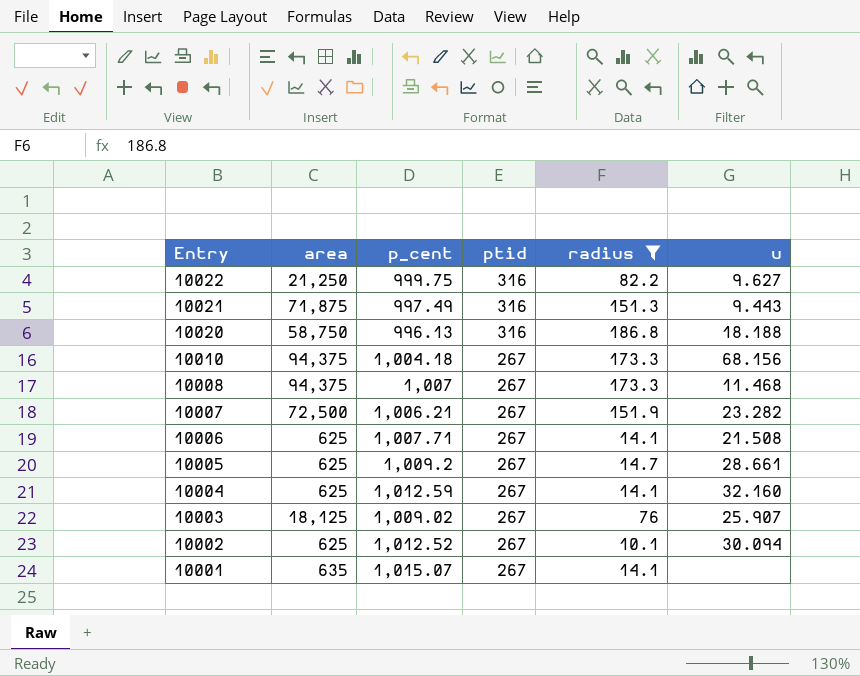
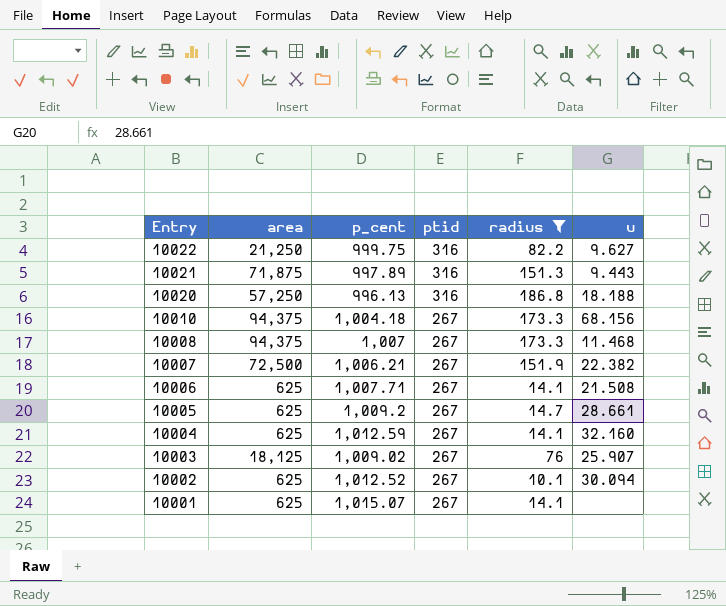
10021 | p_cent: 997.49 -> 997.89
10020 | area: 58,750 -> 57,250
10007 | u: 23.282 -> 22.382
10001 | area: 635 -> 625

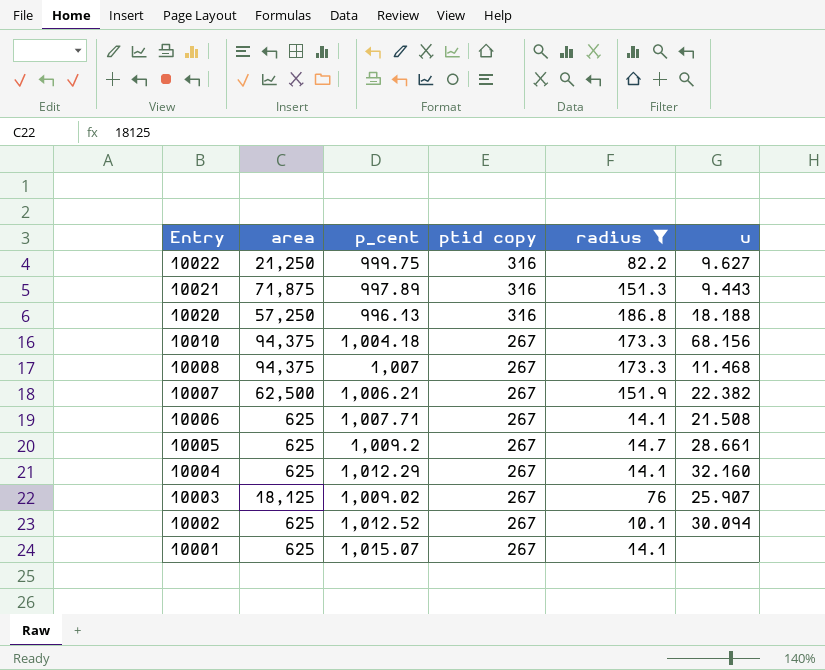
column name: ptid -> ptid copy
10007 | area: 72,500 -> 62,500
10004 | p_cent: 1,012.59 -> 1,012.29

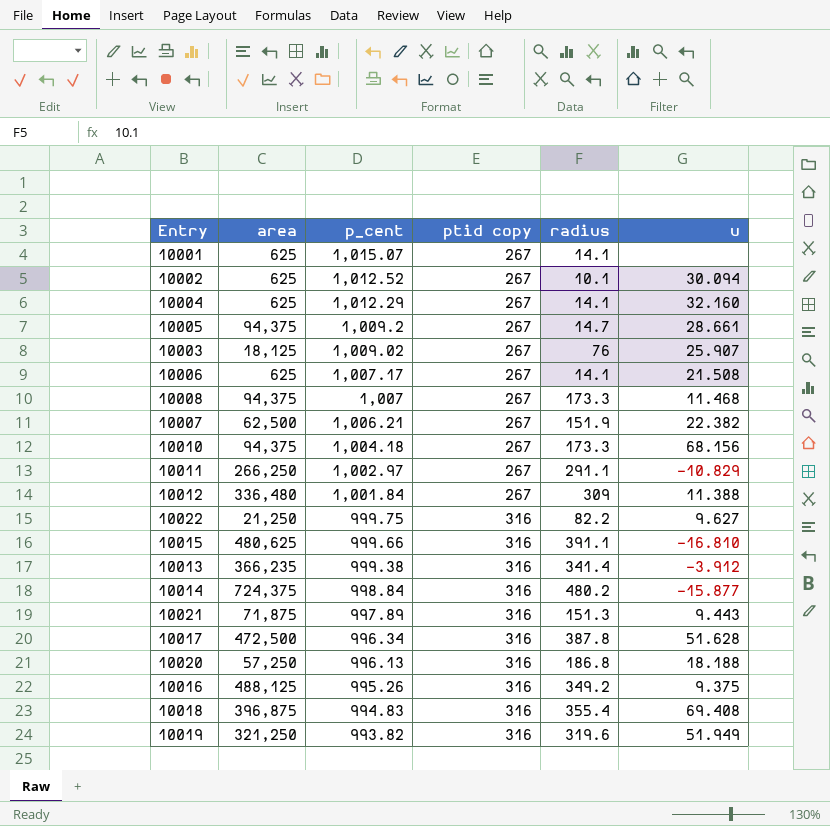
filter: radius <= 186.8 -> none
row order: Entry descending -> p_cent descending
10005 | area: 625 -> 94,375
10006 | p_cent: 1,007.71 -> 1,007.17

